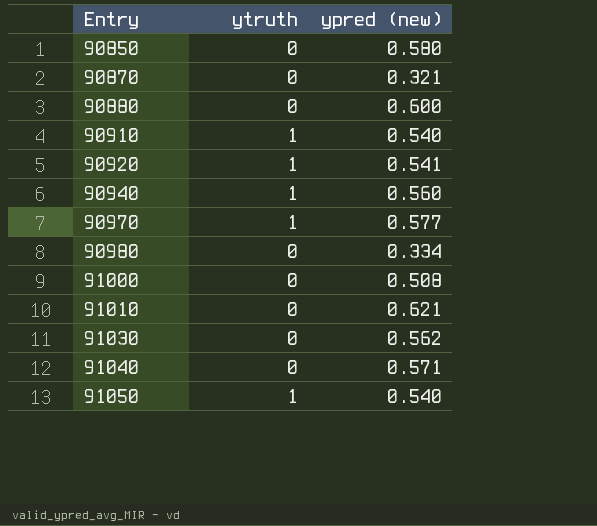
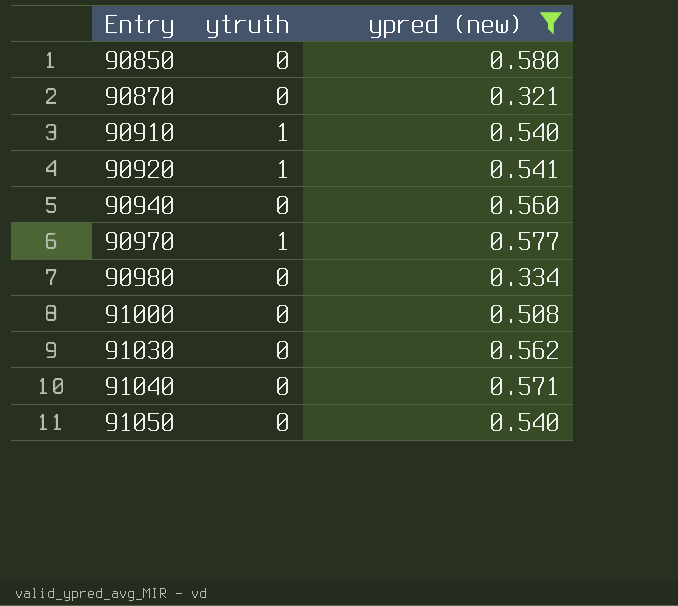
filter: none -> ypred (new) <= 0.580
90940 | ytruth: 1 -> 0
91050 | ytruth: 1 -> 0

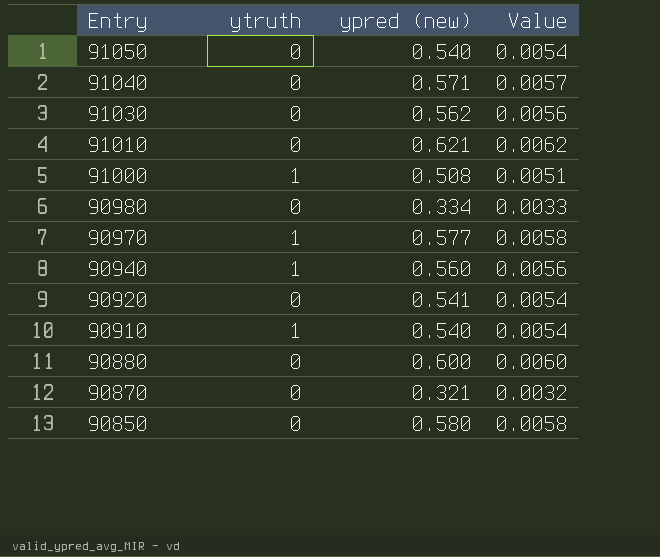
filter: ypred (new) <= 0.580 -> none
row order: Entry ascending -> Entry descending
column Value | formula: none -> [ypred (new)] * 0.01
91000 | ytruth: 0 -> 1
90940 | ytruth: 0 -> 1
90920 | ytruth: 1 -> 0

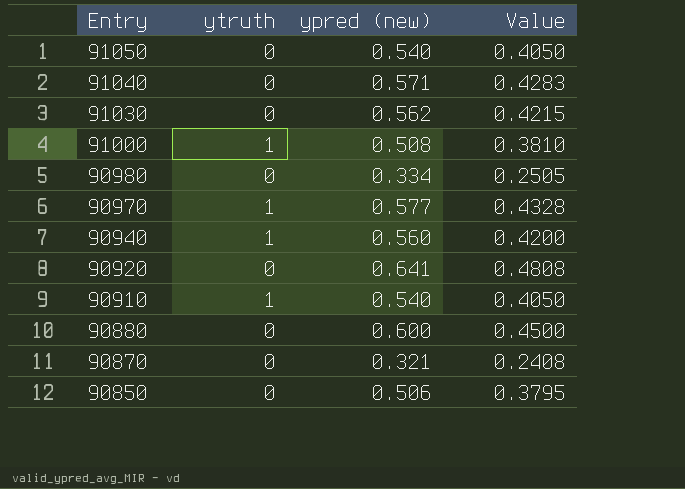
column Value | formula: [ypred (new)] * 0.01 -> [ypred (new)] * 0.75
row 91010: 0 | 0.621 | 0.0062 -> none
90920 | ypred (new): 0.541 -> 0.641
90850 | ypred (new): 0.580 -> 0.506

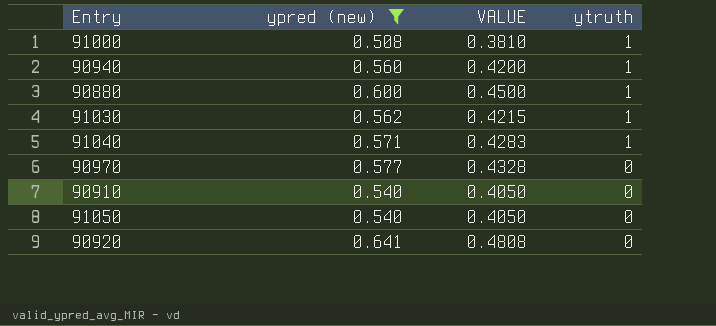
filter: none -> ypred (new) >= 0.508
row order: Entry descending -> ytruth descending
column name: Value -> VALUE
column ytruth | position: 2 -> 4
90880 | ytruth: 0 -> 1
91030 | ytruth: 0 -> 1
91040 | ytruth: 0 -> 1
90970 | ytruth: 1 -> 0
90910 | ytruth: 1 -> 0

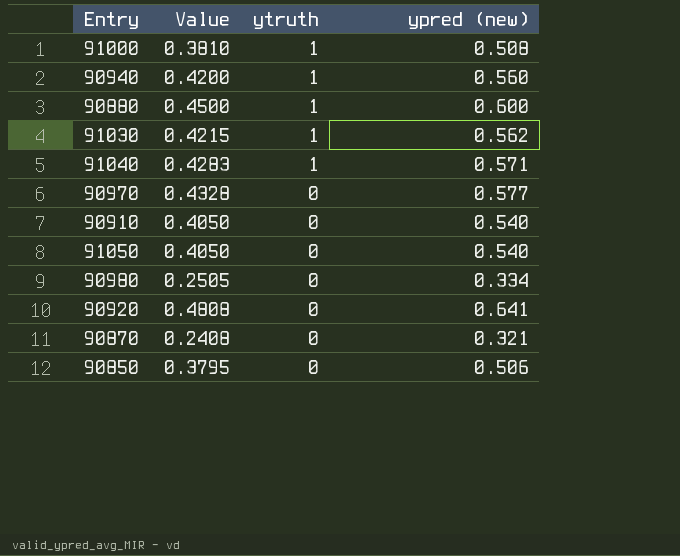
filter: ypred (new) >= 0.508 -> none
column name: VALUE -> Value
column ypred (new) | position: 2 -> 4

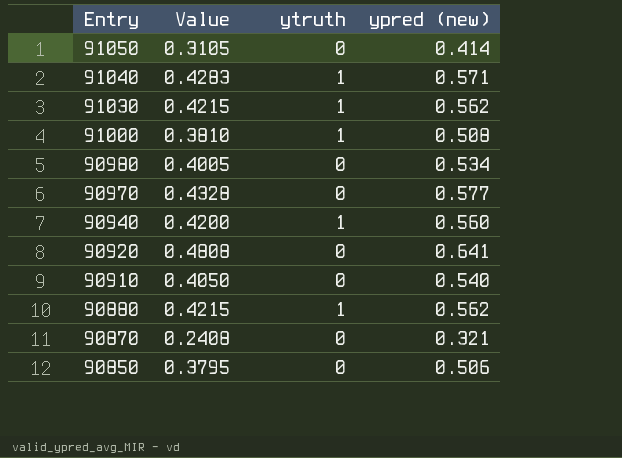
row order: ytruth descending -> Entry descending
91050 | Value: 0.4050 -> 0.3105
91050 | ypred (new): 0.540 -> 0.414
90980 | Value: 0.2505 -> 0.4005
90980 | ypred (new): 0.334 -> 0.534
90880 | Value: 0.4500 -> 0.4215
90880 | ypred (new): 0.600 -> 0.562

